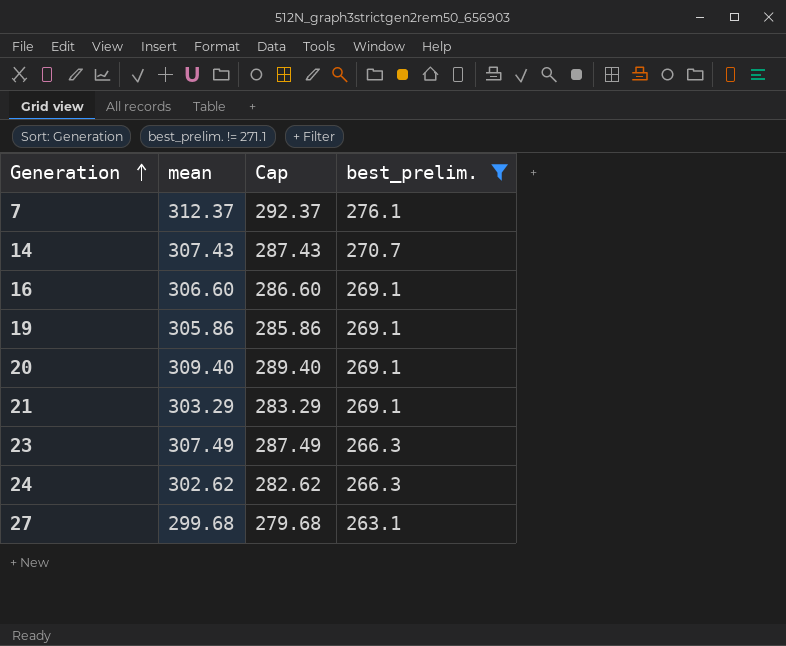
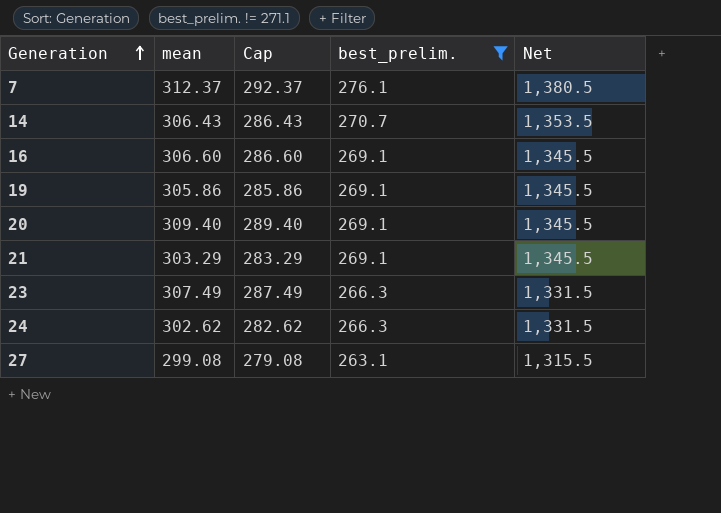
column Net | formula: none -> [best_prelim.] * 5
14 | mean: 307.43 -> 306.43
14 | Cap: 287.43 -> 286.43
27 | mean: 299.68 -> 299.08
27 | Cap: 279.68 -> 279.08

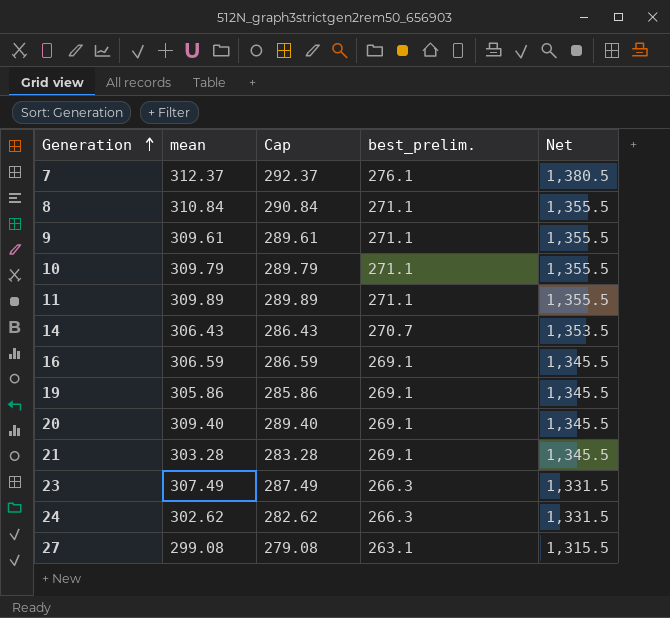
filter: best_prelim. != 271.1 -> none
16 | mean: 306.60 -> 306.59
16 | Cap: 286.60 -> 286.59
21 | mean: 303.29 -> 303.28
21 | Cap: 283.29 -> 283.28

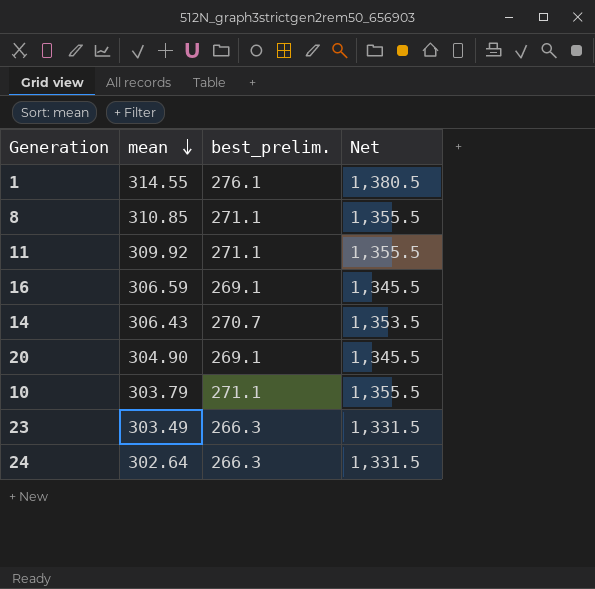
row order: Generation ascending -> mean descending
column Cap | formula: [mean] - 20 -> none
row 7: 312.37 | 292.37 | 276.1 | 1,380.5 -> none
row 9: 309.61 | 289.61 | 271.1 | 1,355.5 -> none
row 19: 305.86 | 285.86 | 269.1 | 1,345.5 -> none
row 21: 303.28 | 283.28 | 269.1 | 1,345.5 -> none
row 27: 299.08 | 279.08 | 263.1 | 1,315.5 -> none
row 1: none -> 314.55 | 276.1 | 1,380.5
8 | mean: 310.84 -> 310.85
11 | mean: 309.89 -> 309.92
20 | mean: 309.40 -> 304.90
10 | mean: 309.79 -> 303.79
23 | mean: 307.49 -> 303.49
24 | mean: 302.62 -> 302.64

